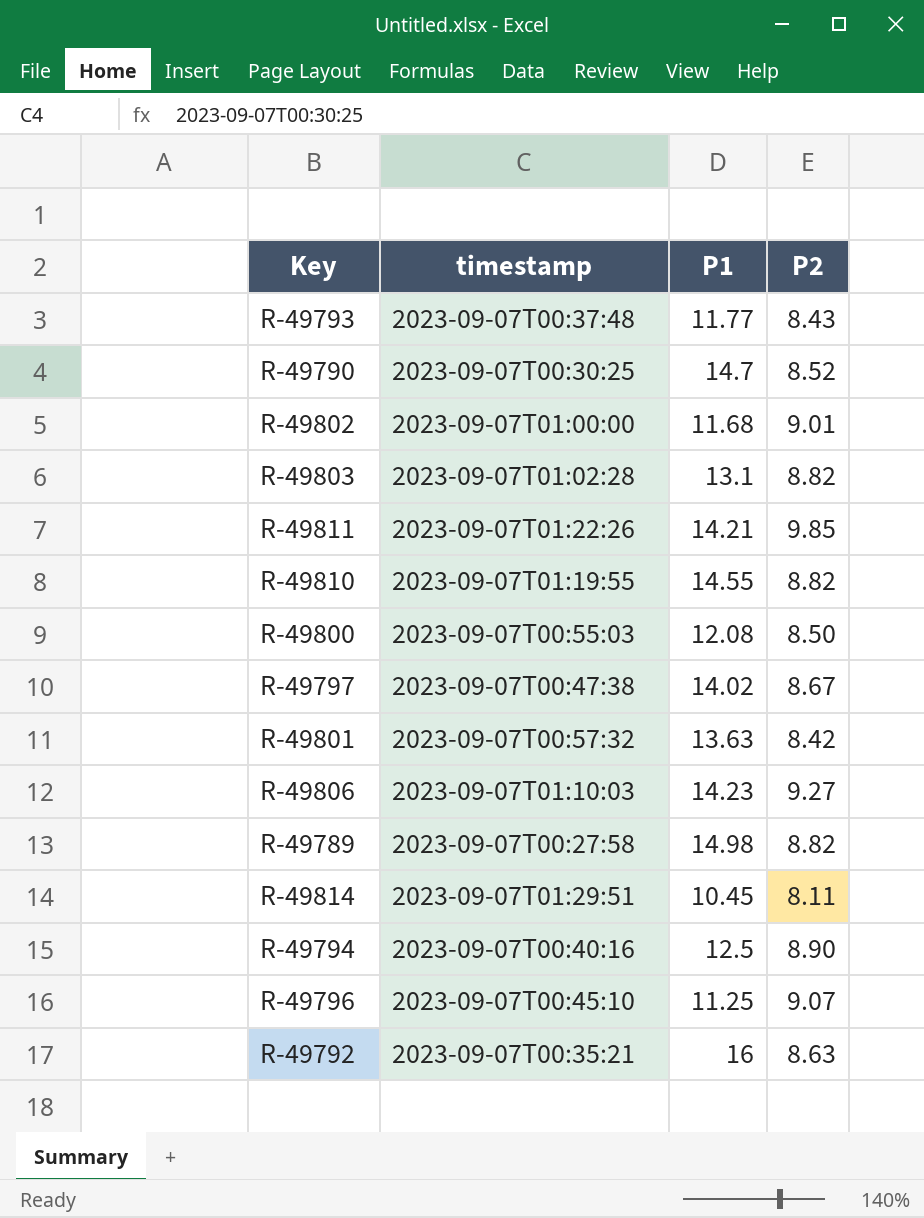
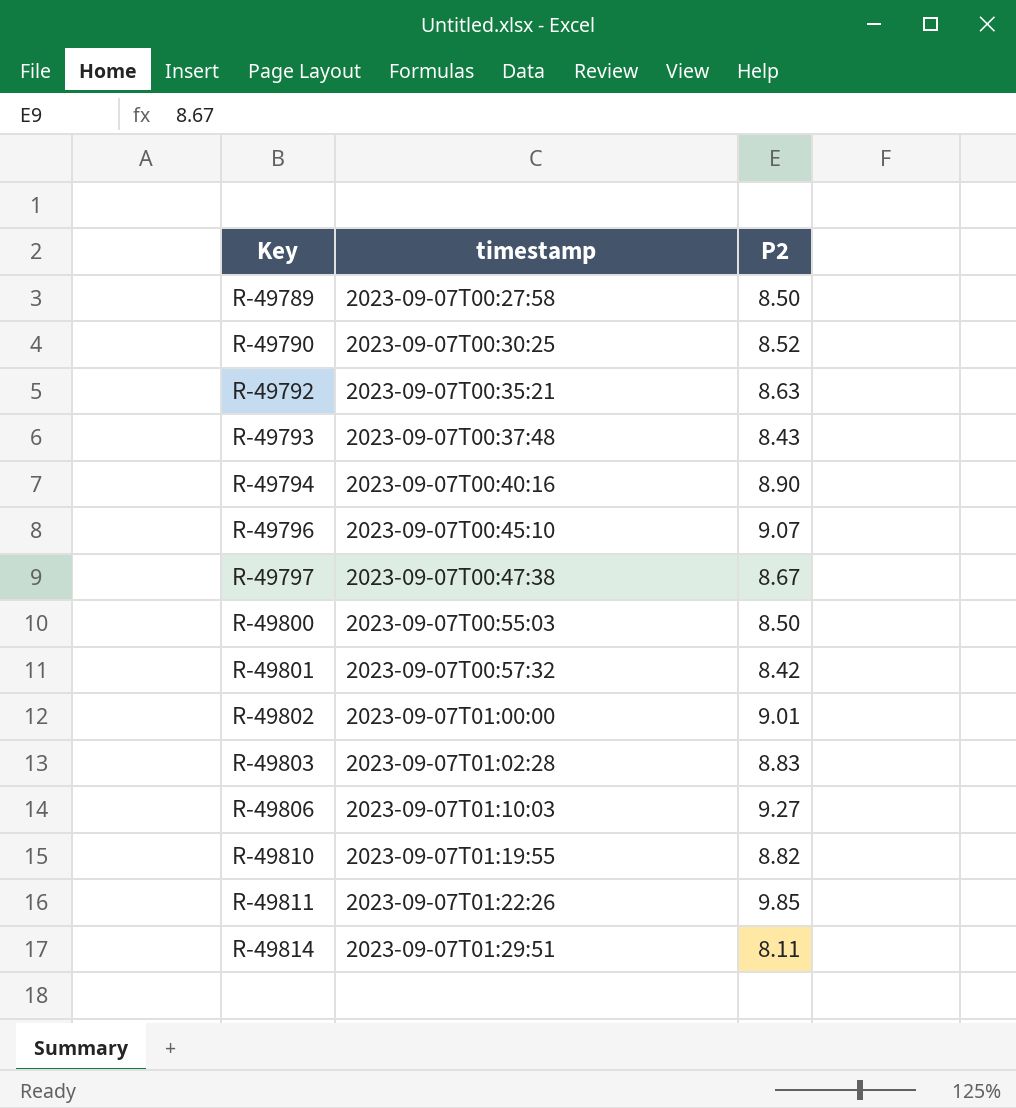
row order: none -> Key ascending
column P1 | position: 3 -> none
R-49789 | P2: 8.82 -> 8.50
R-49803 | P2: 8.82 -> 8.83

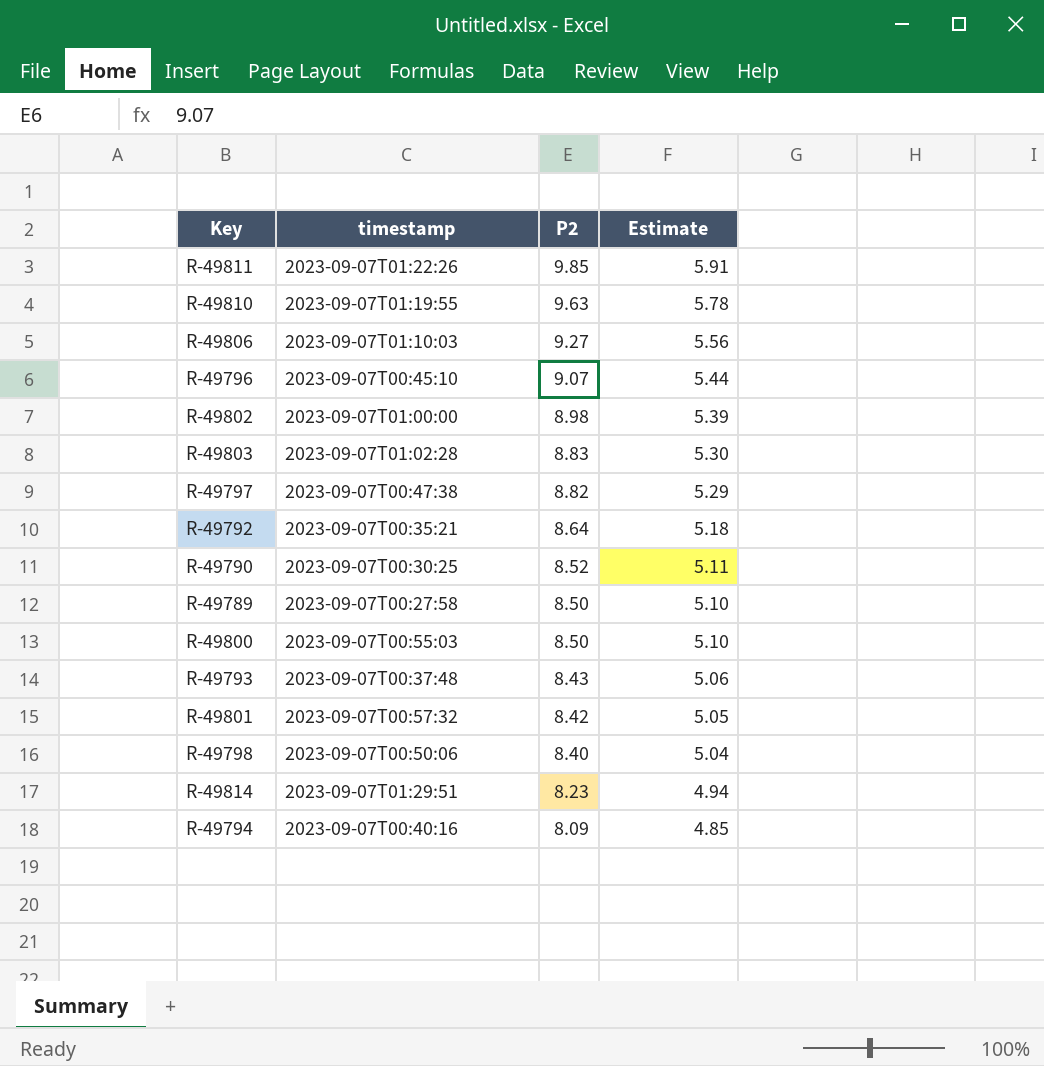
row order: Key ascending -> P2 descending
column Estimate | formula: none -> [P2] * 0.6
R-49810 | P2: 8.82 -> 9.63
R-49802 | P2: 9.01 -> 8.98
R-49797 | P2: 8.67 -> 8.82
R-49792 | P2: 8.63 -> 8.64
row R-49798: none -> 2023-09-07T00:50:06 | 8.40 | 5.04
R-49814 | P2: 8.11 -> 8.23
R-49794 | P2: 8.90 -> 8.09

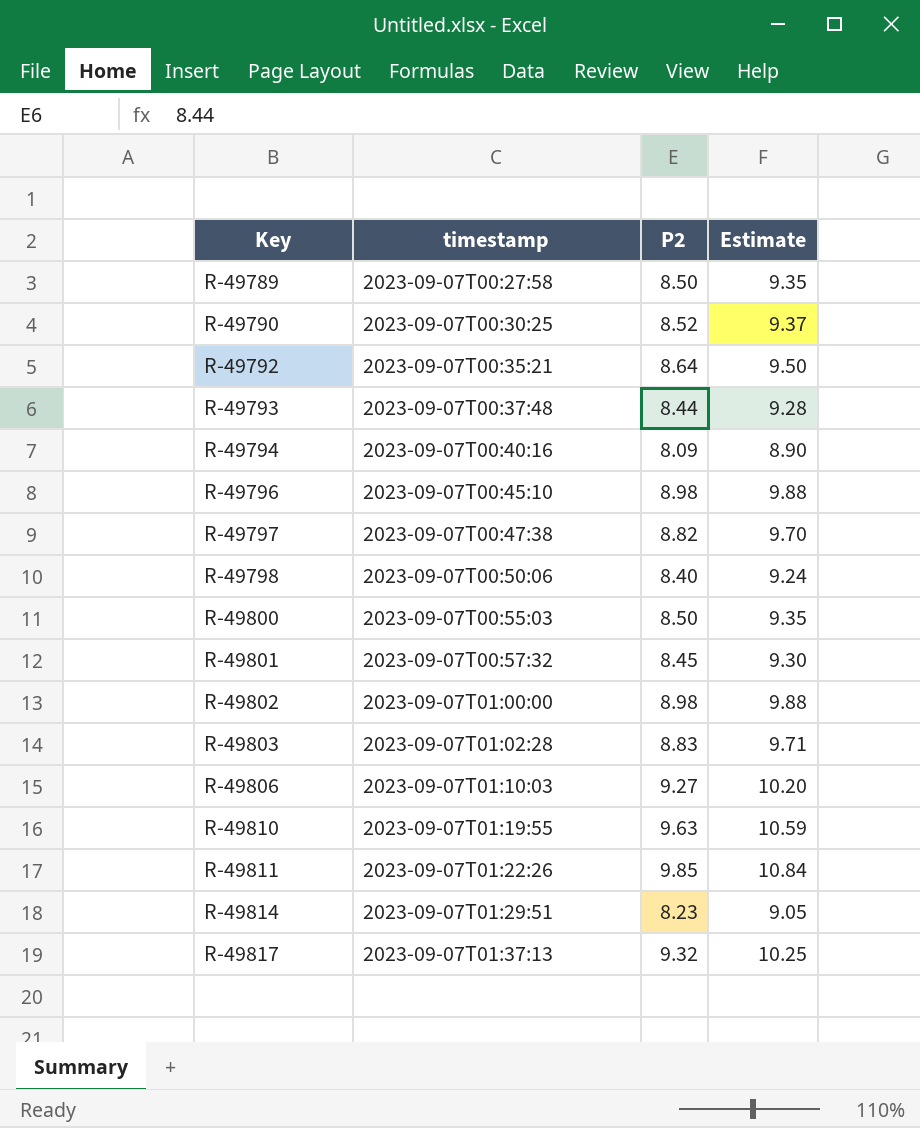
row order: P2 descending -> Key ascending
column Estimate | formula: [P2] * 0.6 -> [P2] * 1.1
R-49793 | P2: 8.43 -> 8.44
R-49796 | P2: 9.07 -> 8.98
R-49801 | P2: 8.42 -> 8.45
row R-49817: none -> 2023-09-07T01:37:13 | 9.32 | 10.25

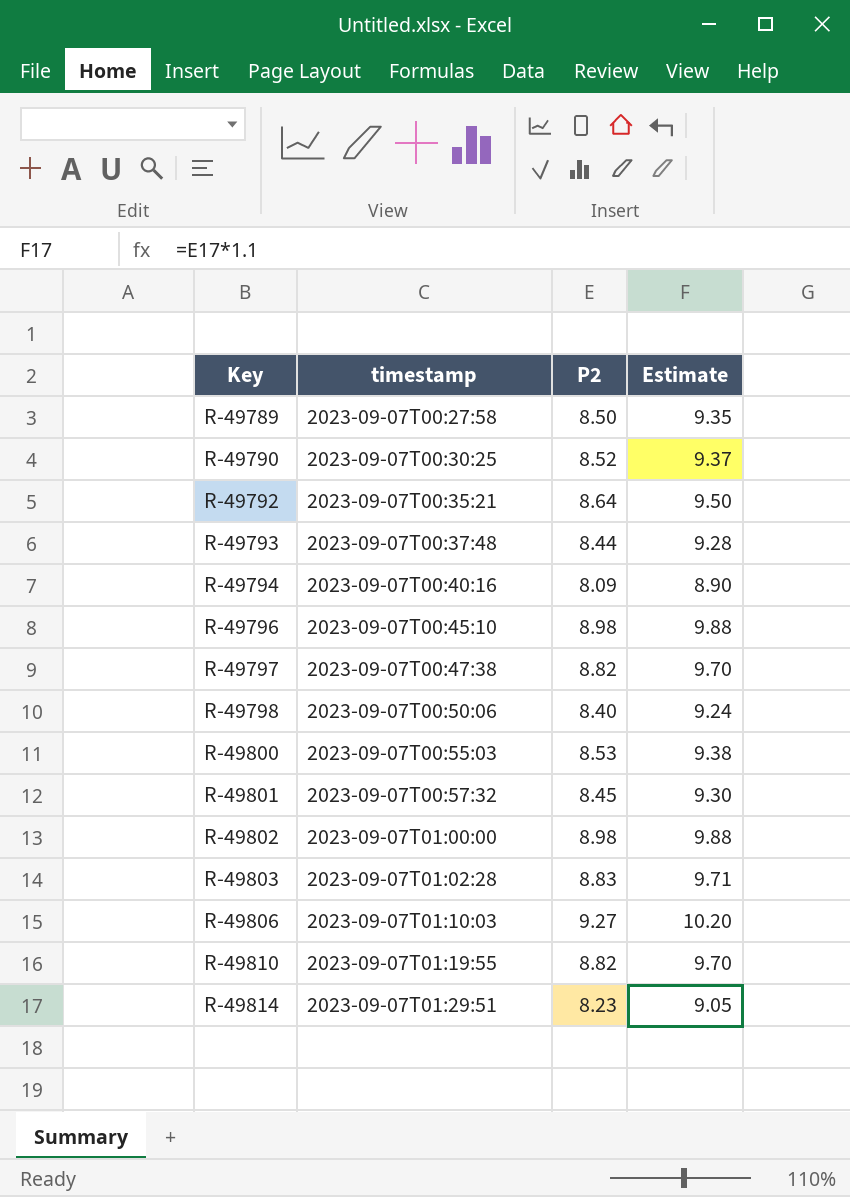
row R-49811: 2023-09-07T01:22:26 | 9.85 | 10.84 -> none
row R-49817: 2023-09-07T01:37:13 | 9.32 | 10.25 -> none
R-49800 | P2: 8.50 -> 8.53
R-49800 | Estimate: 9.35 -> 9.38
R-49810 | P2: 9.63 -> 8.82
R-49810 | Estimate: 10.59 -> 9.70

